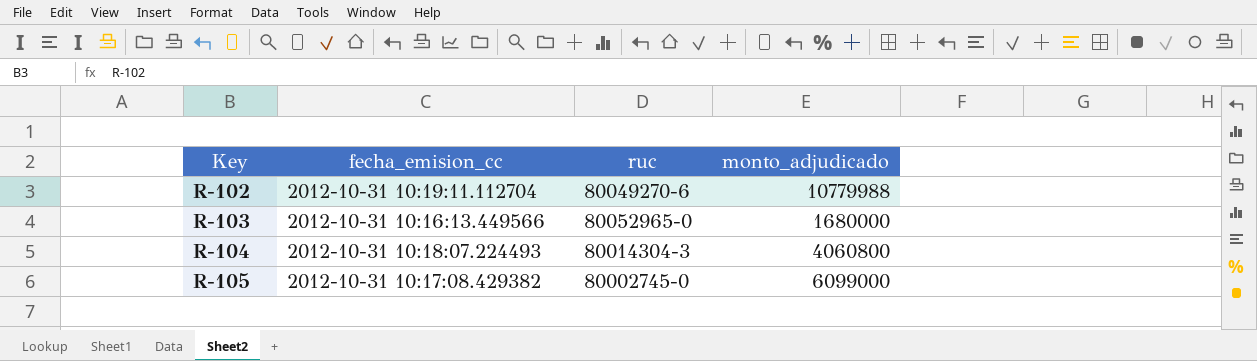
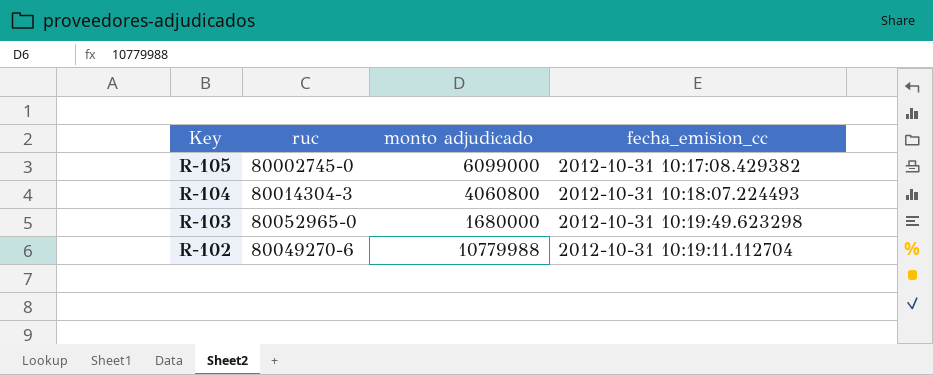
row order: Key ascending -> Key descending
column name: monto_adjudicado -> monto adjudicado
column fecha_emision_cc | position: 2 -> 4
R-103 | fecha_emision_cc: 2012-10-31 10:16:13.449566 -> 2012-10-31 10:19:49.623298

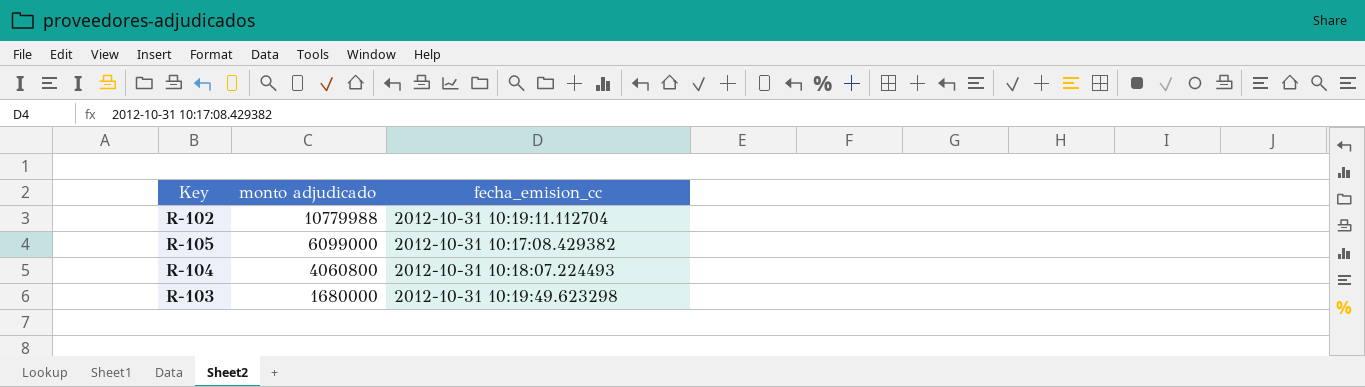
row order: Key descending -> monto adjudicado descending
column ruc | position: 2 -> none

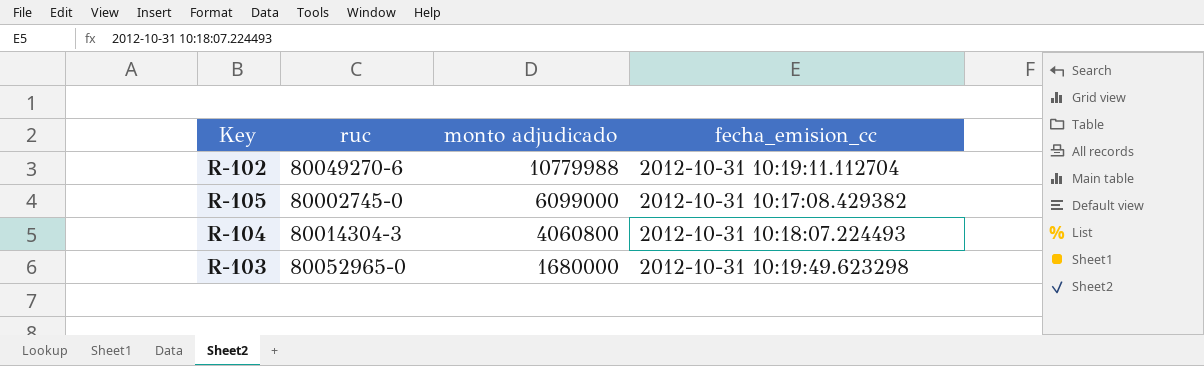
column ruc | position: none -> 2

